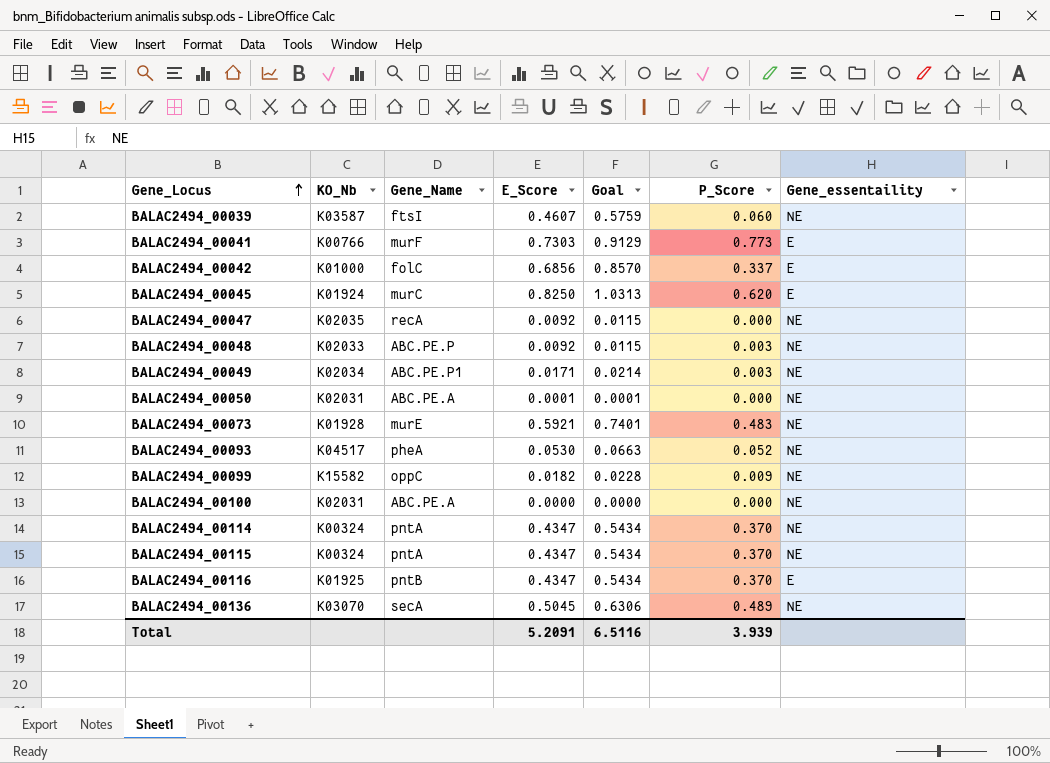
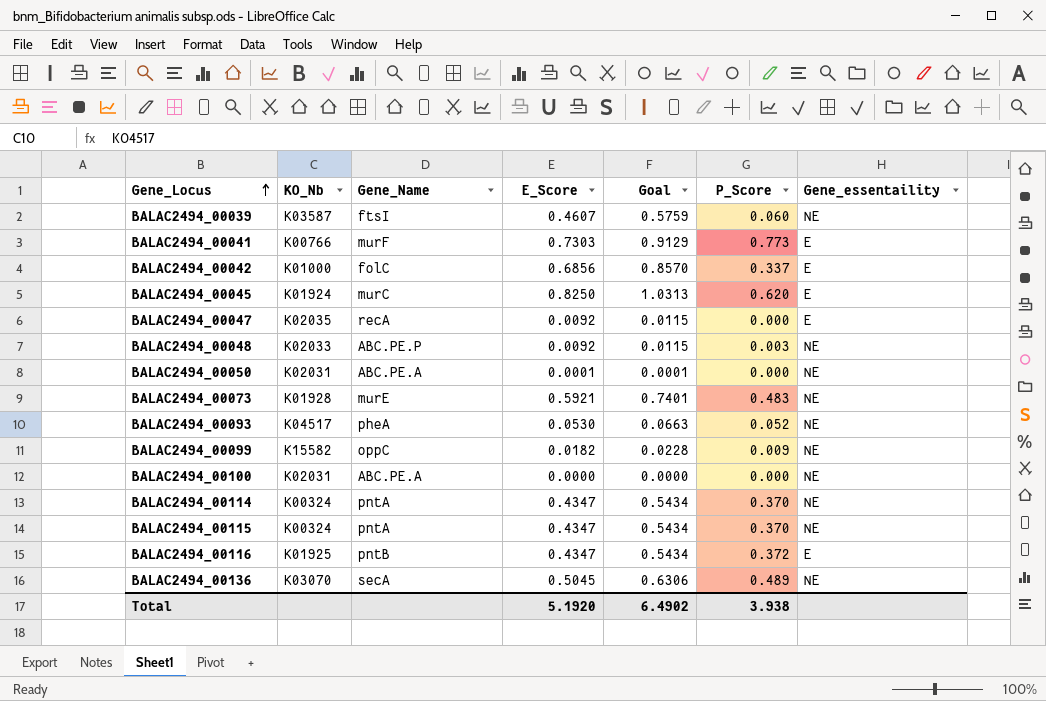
row BALAC2494_00049: K02034 | ABC.PE.P1 | 0.0171 | 0.0214 | 0.003 | NE -> none
BALAC2494_00047 | Gene_essentaility: NE -> E
BALAC2494_00116 | P_Score: 0.370 -> 0.372
Total | E_Score: 5.2091 -> 5.1920
Total | Goal: 6.5116 -> 6.4902
Total | P_Score: 3.939 -> 3.938

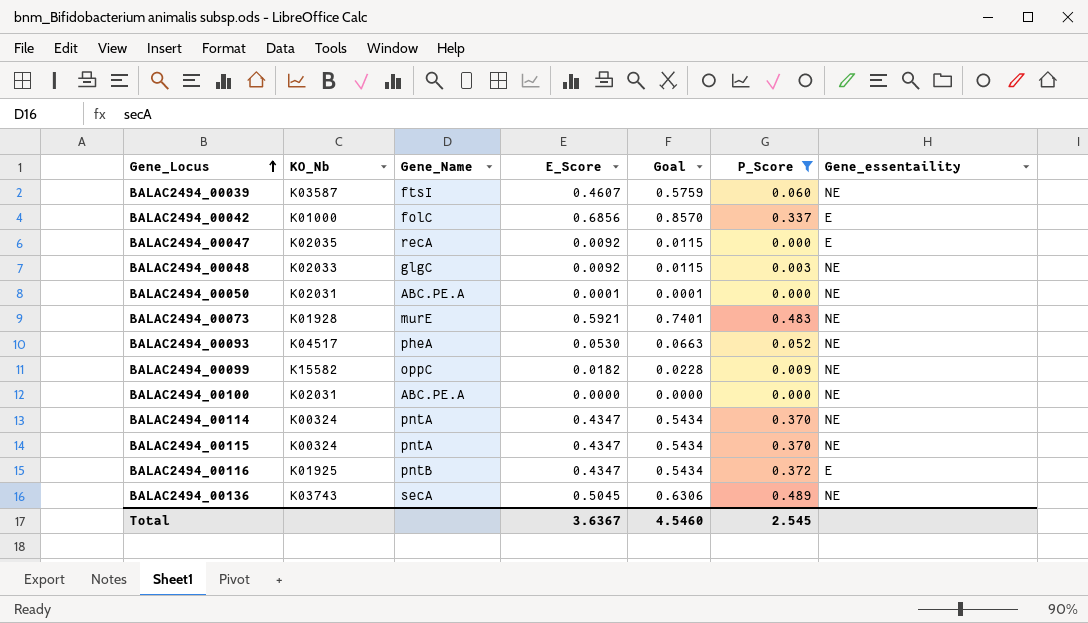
filter: none -> P_Score <= 0.489
BALAC2494_00048 | Gene_Name: ABC.PE.P -> glgC
BALAC2494_00136 | KO_Nb: K03070 -> K03743
Total | E_Score: 5.1920 -> 3.6367
Total | Goal: 6.4902 -> 4.5460
Total | P_Score: 3.938 -> 2.545

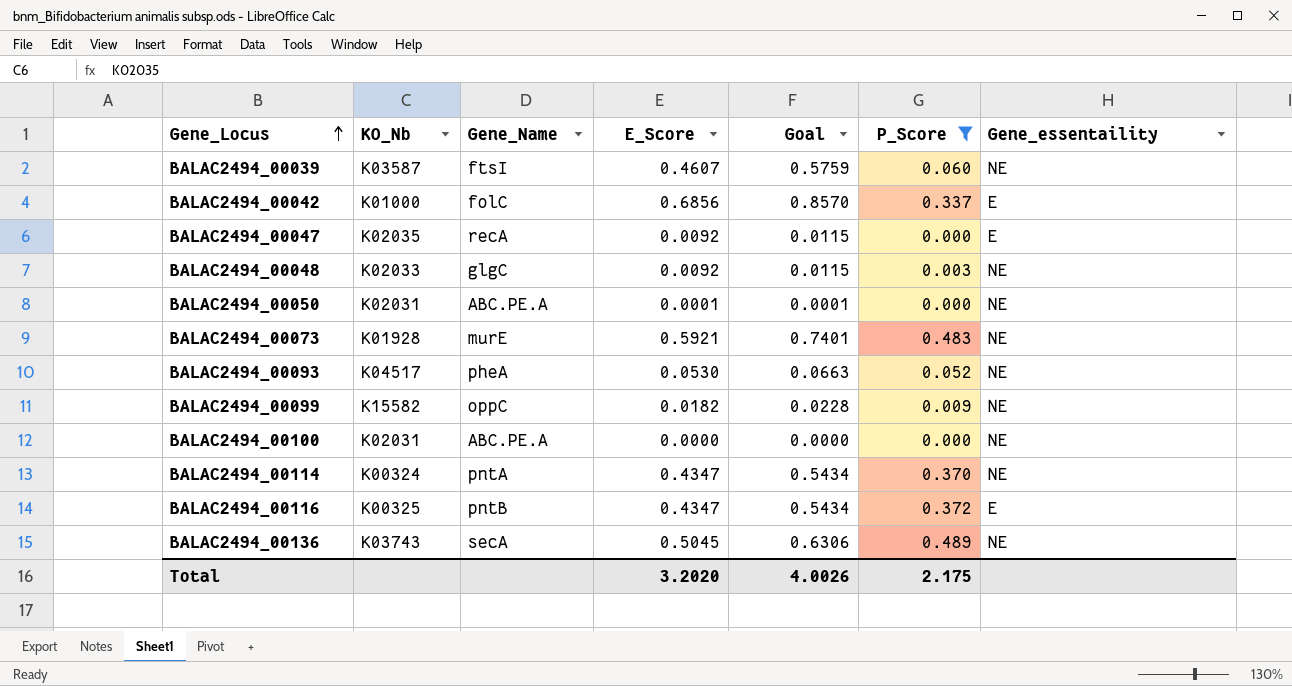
row BALAC2494_00115: K00324 | pntA | 0.4347 | 0.5434 | 0.370 | NE -> none
BALAC2494_00116 | KO_Nb: K01925 -> K00325
Total | E_Score: 3.6367 -> 3.2020
Total | Goal: 4.5460 -> 4.0026
Total | P_Score: 2.545 -> 2.175

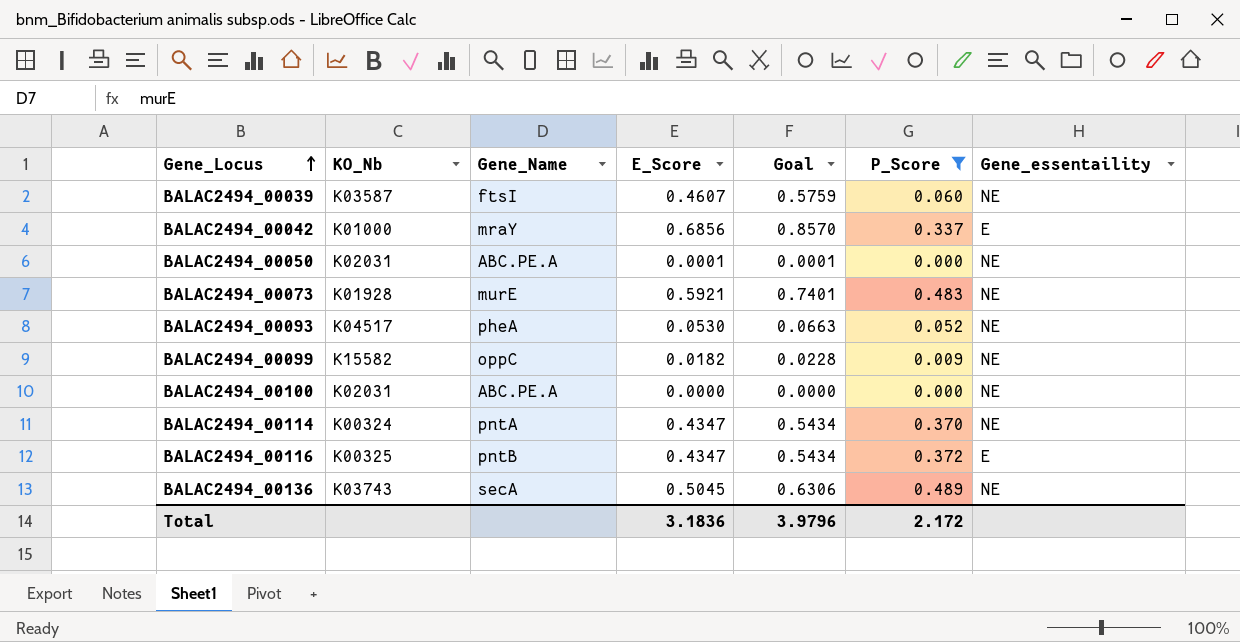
row BALAC2494_00047: K02035 | recA | 0.0092 | 0.0115 | 0.000 | E -> none
row BALAC2494_00048: K02033 | glgC | 0.0092 | 0.0115 | 0.003 | NE -> none
BALAC2494_00042 | Gene_Name: folC -> mraY
Total | E_Score: 3.2020 -> 3.1836
Total | Goal: 4.0026 -> 3.9796
Total | P_Score: 2.175 -> 2.172

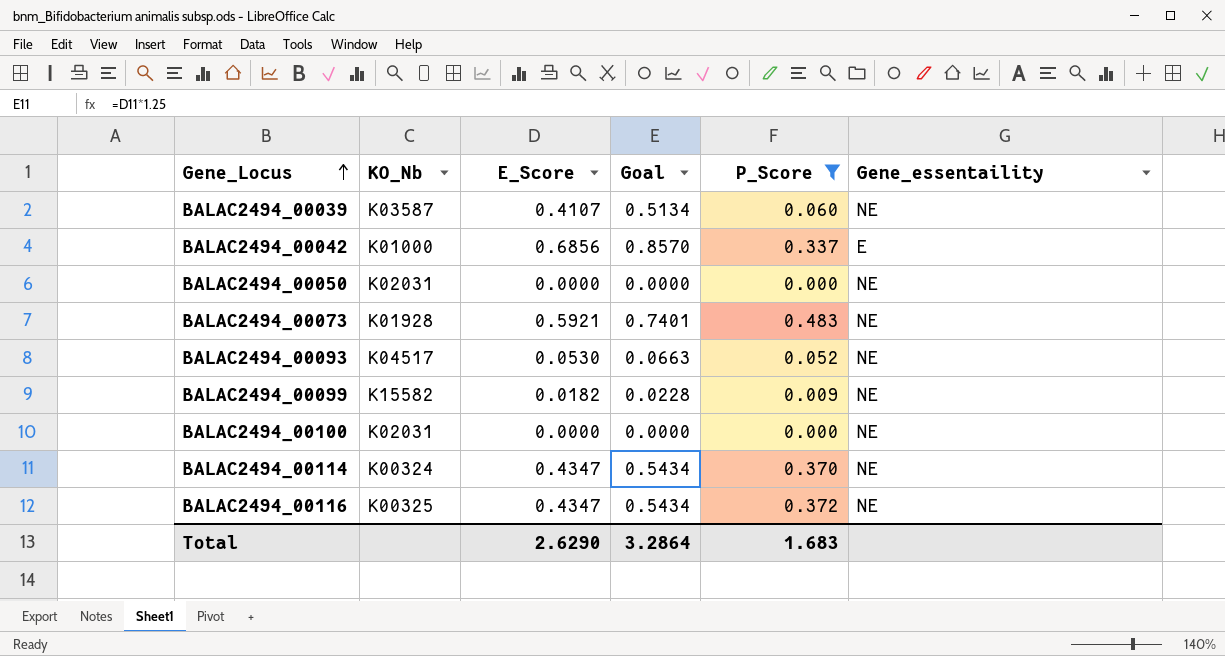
column Gene_Name | position: 3 -> none
row BALAC2494_00136: K03743 | secA | 0.5045 | 0.6306 | 0.489 | NE -> none
BALAC2494_00039 | E_Score: 0.4607 -> 0.4107
BALAC2494_00039 | Goal: 0.5759 -> 0.5134
BALAC2494_00050 | E_Score: 0.0001 -> 0.0000
BALAC2494_00050 | Goal: 0.0001 -> 0.0000
BALAC2494_00116 | Gene_essentaility: E -> NE
Total | E_Score: 3.1836 -> 2.6290
Total | Goal: 3.9796 -> 3.2864
Total | P_Score: 2.172 -> 1.683

